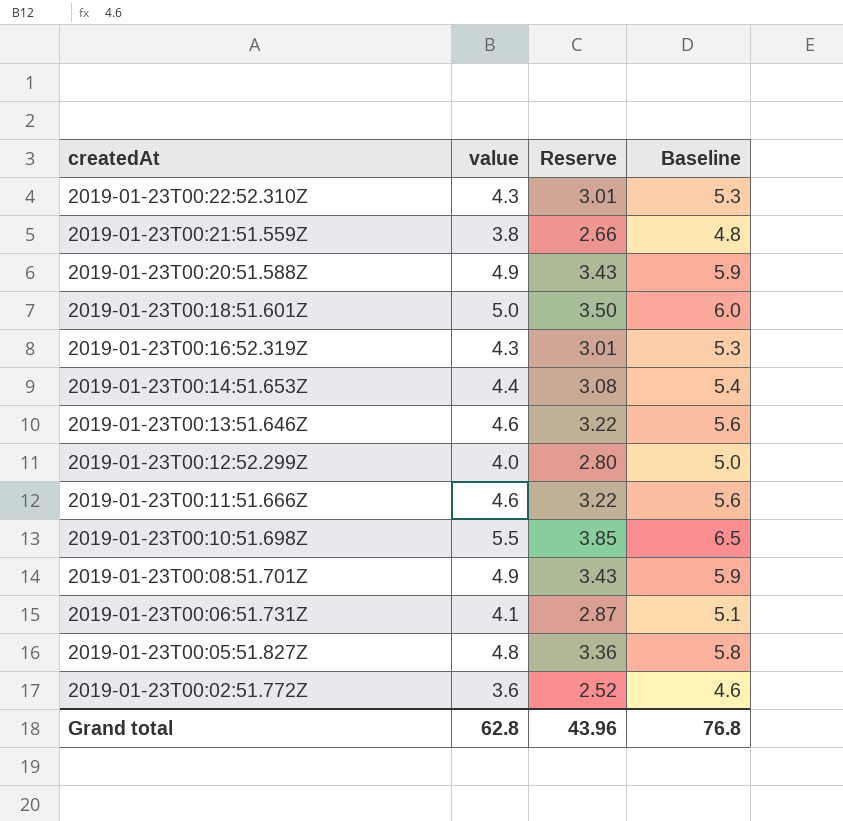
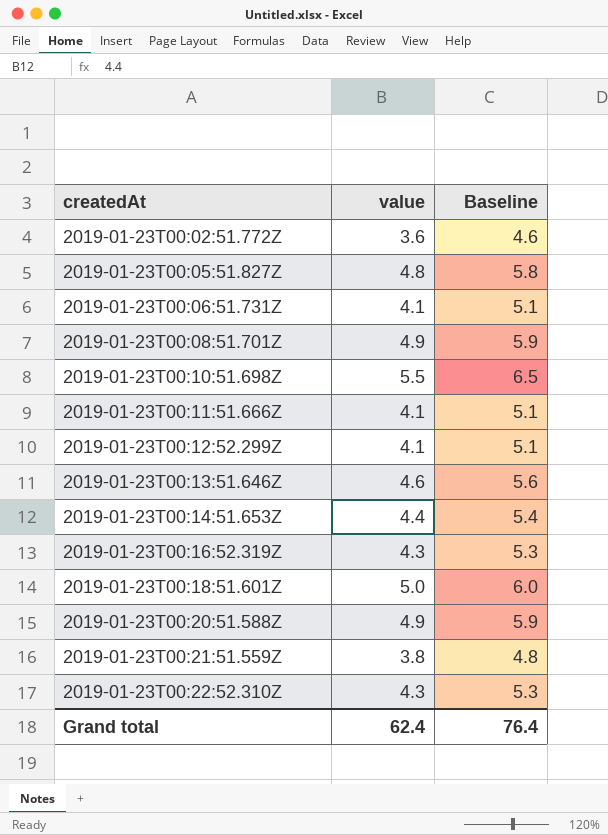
row order: createdAt descending -> createdAt ascending
column Reserve | formula: [value] * 0.7 -> none
2019-01-23T00:11:51.666Z | value: 4.6 -> 4.1
2019-01-23T00:11:51.666Z | Baseline: 5.6 -> 5.1
2019-01-23T00:12:52.299Z | value: 4.0 -> 4.1
2019-01-23T00:12:52.299Z | Baseline: 5.0 -> 5.1
Grand total | value: 62.8 -> 62.4
Grand total | Baseline: 76.8 -> 76.4

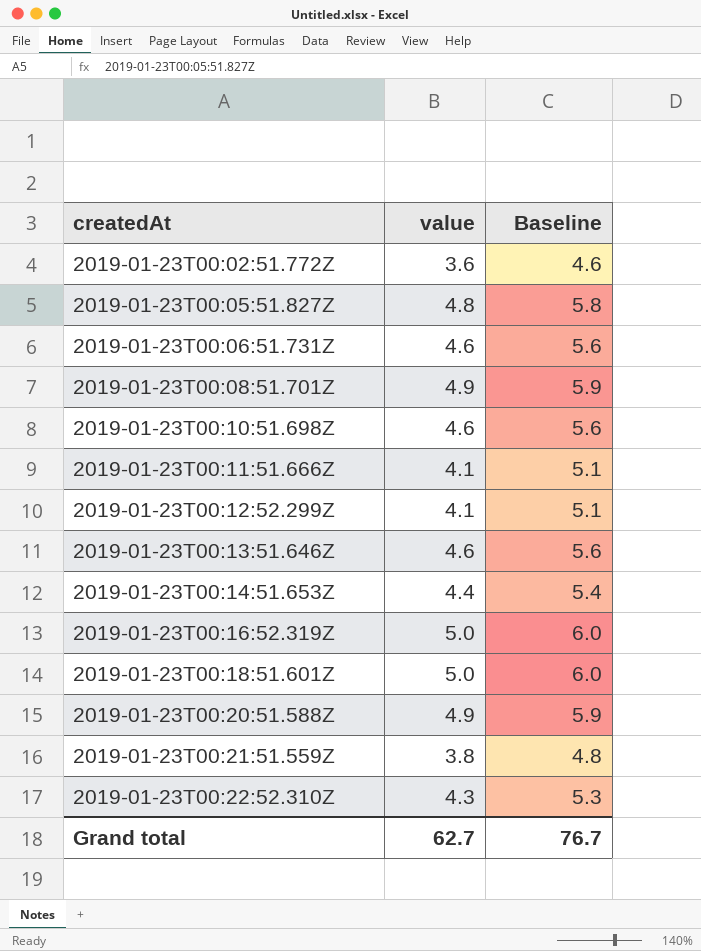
2019-01-23T00:06:51.731Z | value: 4.1 -> 4.6
2019-01-23T00:06:51.731Z | Baseline: 5.1 -> 5.6
2019-01-23T00:10:51.698Z | value: 5.5 -> 4.6
2019-01-23T00:10:51.698Z | Baseline: 6.5 -> 5.6
2019-01-23T00:16:52.319Z | value: 4.3 -> 5.0
2019-01-23T00:16:52.319Z | Baseline: 5.3 -> 6.0
Grand total | value: 62.4 -> 62.7
Grand total | Baseline: 76.4 -> 76.7

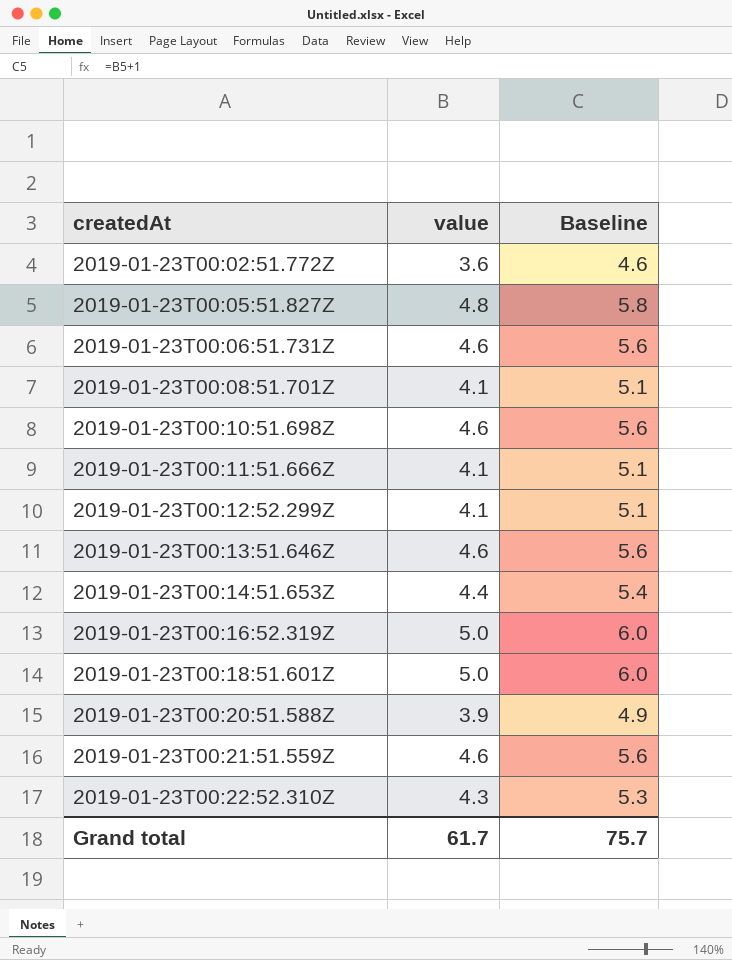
2019-01-23T00:08:51.701Z | value: 4.9 -> 4.1
2019-01-23T00:08:51.701Z | Baseline: 5.9 -> 5.1
2019-01-23T00:20:51.588Z | value: 4.9 -> 3.9
2019-01-23T00:20:51.588Z | Baseline: 5.9 -> 4.9
2019-01-23T00:21:51.559Z | value: 3.8 -> 4.6
2019-01-23T00:21:51.559Z | Baseline: 4.8 -> 5.6
Grand total | value: 62.7 -> 61.7
Grand total | Baseline: 76.7 -> 75.7

